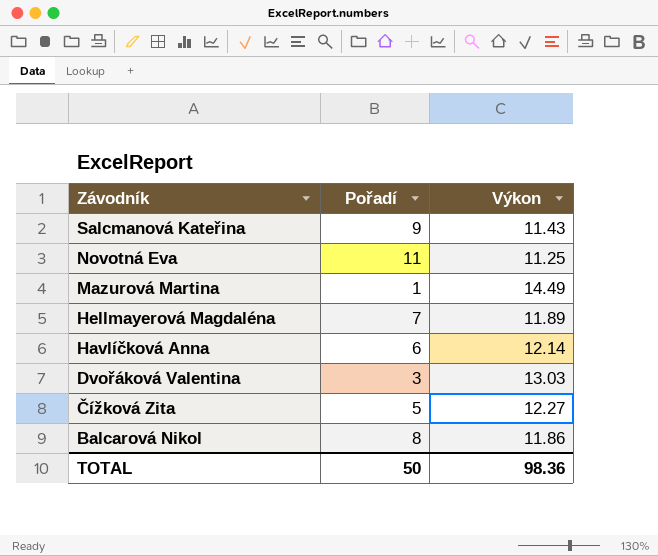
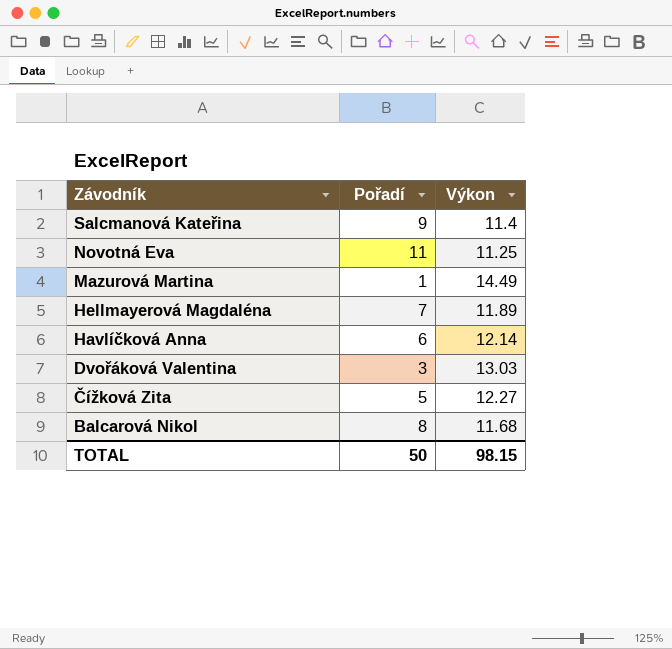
Salcmanová Kateřina | Výkon: 11.43 -> 11.4
Balcarová Nikol | Výkon: 11.86 -> 11.68
TOTAL | Výkon: 98.36 -> 98.15

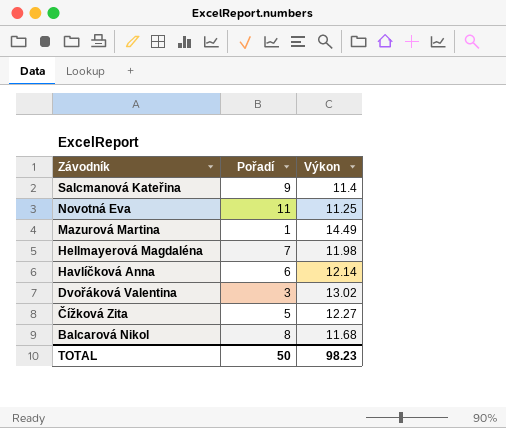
Hellmayerová Magdaléna | Výkon: 11.89 -> 11.98
Dvořáková Valentina | Výkon: 13.03 -> 13.02
TOTAL | Výkon: 98.15 -> 98.23

